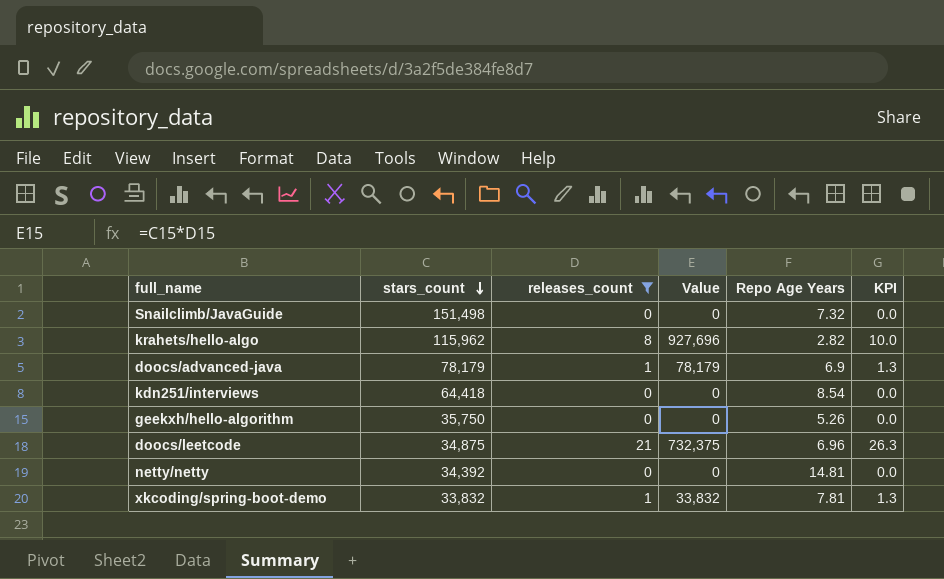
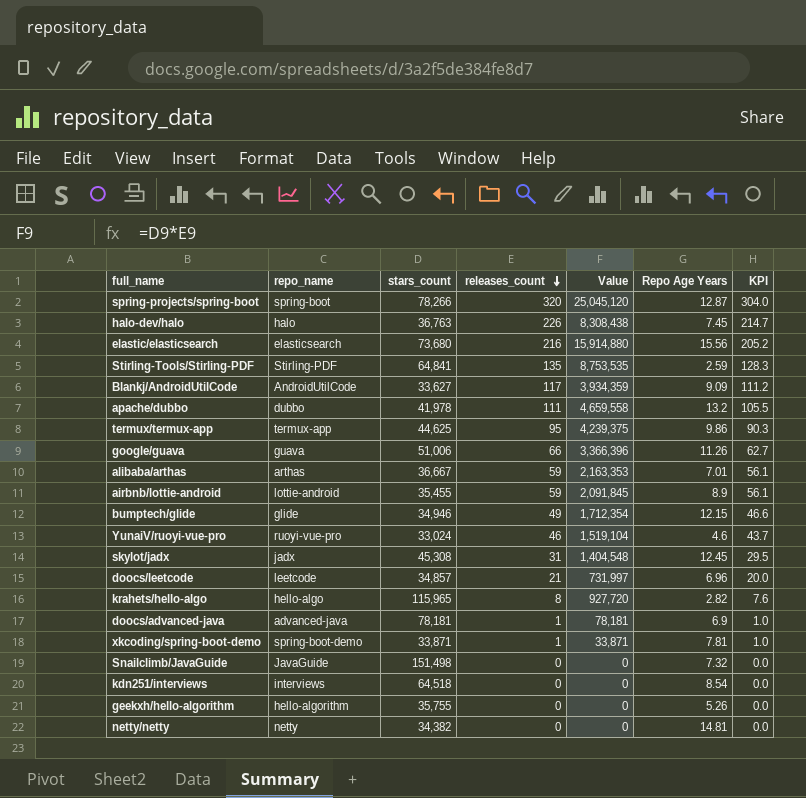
filter: releases_count <= 21 -> none
row order: stars_count descending -> releases_count descending
column repo_name | position: none -> 2
column KPI | formula: [releases_count] * 1.25 -> [releases_count] * 0.95
doocs/leetcode | stars_count: 34,875 -> 34,857
doocs/leetcode | Value: 732,375 -> 731,997
krahets/hello-algo | stars_count: 115,962 -> 115,965
krahets/hello-algo | Value: 927,696 -> 927,720
doocs/advanced-java | stars_count: 78,179 -> 78,181
doocs/advanced-java | Value: 78,179 -> 78,181
xkcoding/spring-boot-demo | stars_count: 33,832 -> 33,871
xkcoding/spring-boot-demo | Value: 33,832 -> 33,871
kdn251/interviews | stars_count: 64,418 -> 64,518
geekxh/hello-algorithm | stars_count: 35,750 -> 35,755
netty/netty | stars_count: 34,392 -> 34,382

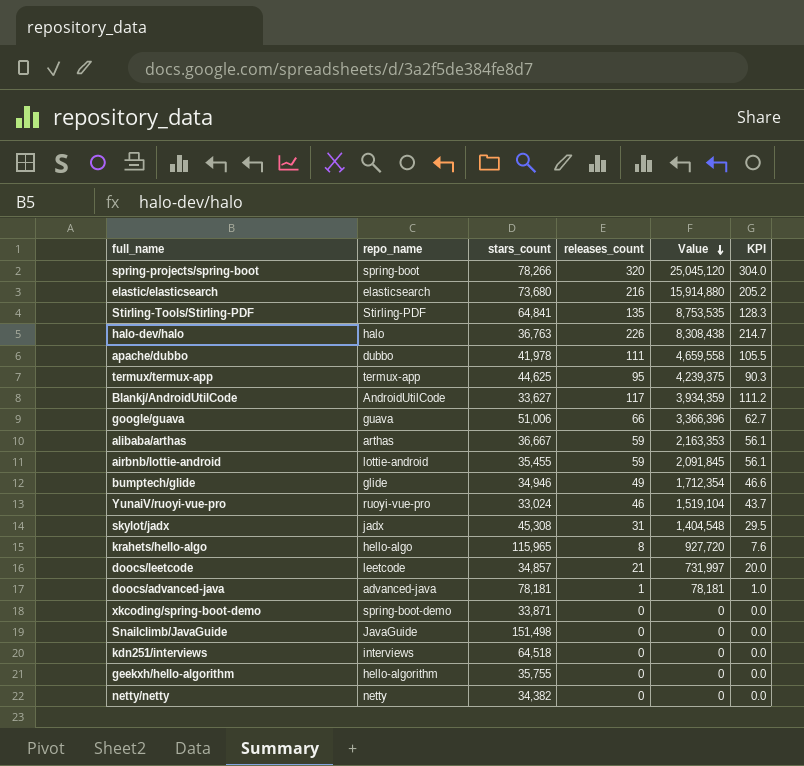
row order: releases_count descending -> Value descending
column Repo Age Years | position: 6 -> none
xkcoding/spring-boot-demo | releases_count: 1 -> 0
xkcoding/spring-boot-demo | Value: 33,871 -> 0
xkcoding/spring-boot-demo | KPI: 1.0 -> 0.0

